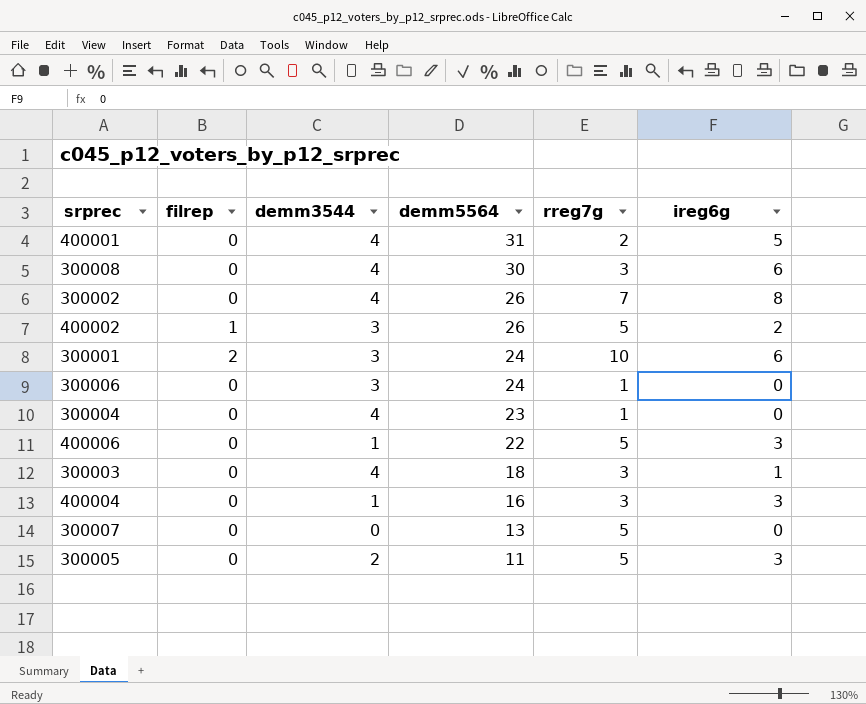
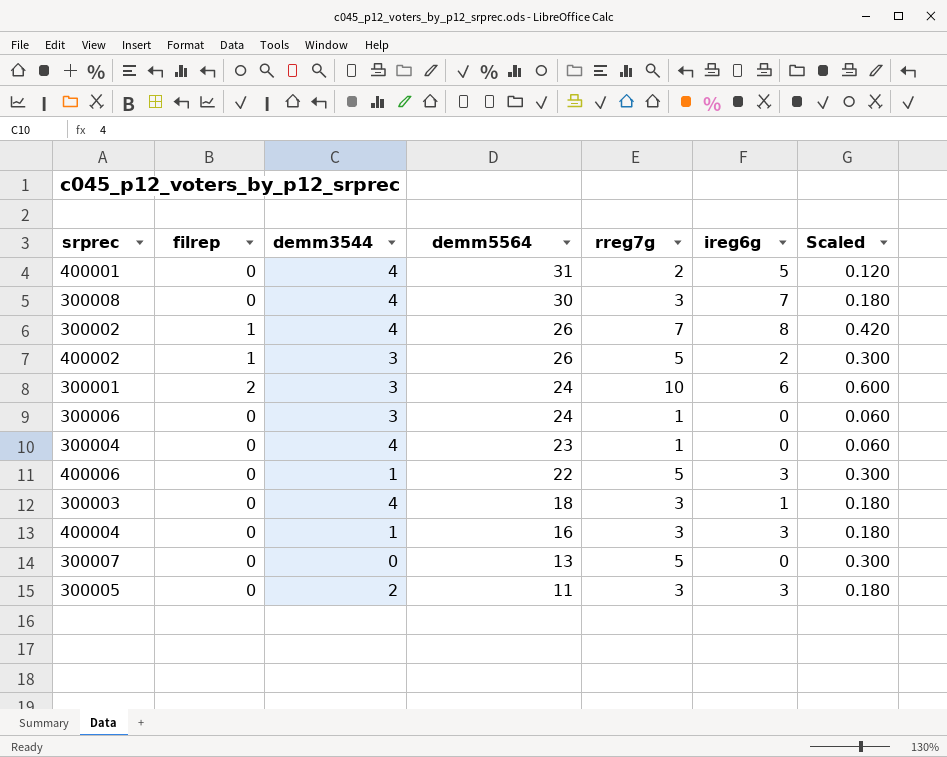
column Scaled | formula: none -> [rreg7g] * 0.06
300008 | ireg6g: 6 -> 7
300002 | filrep: 0 -> 1
300005 | rreg7g: 5 -> 3

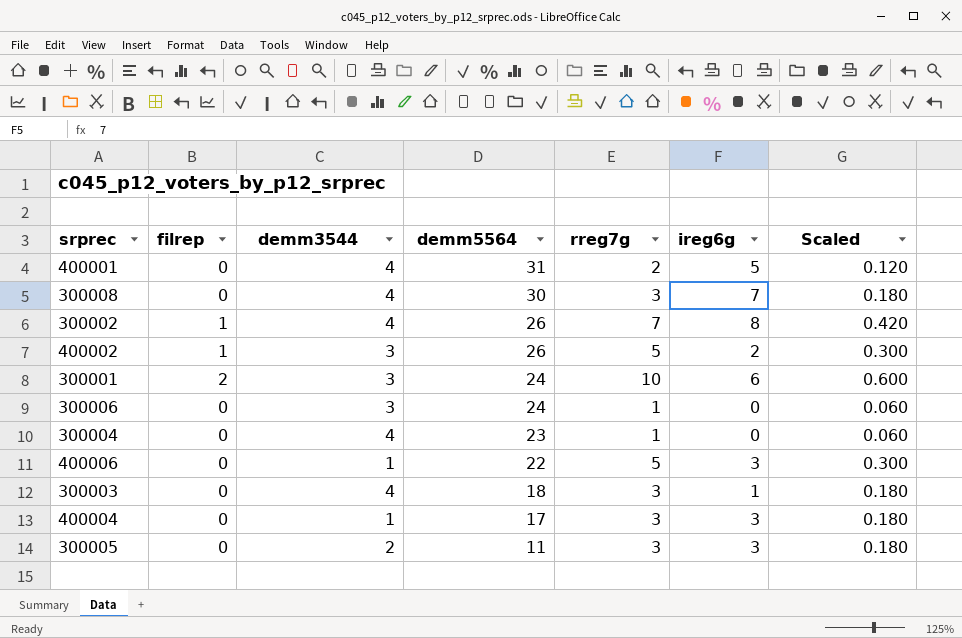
row 300007: 0 | 0 | 13 | 5 | 0 | 0.300 -> none
400004 | demm5564: 16 -> 17

